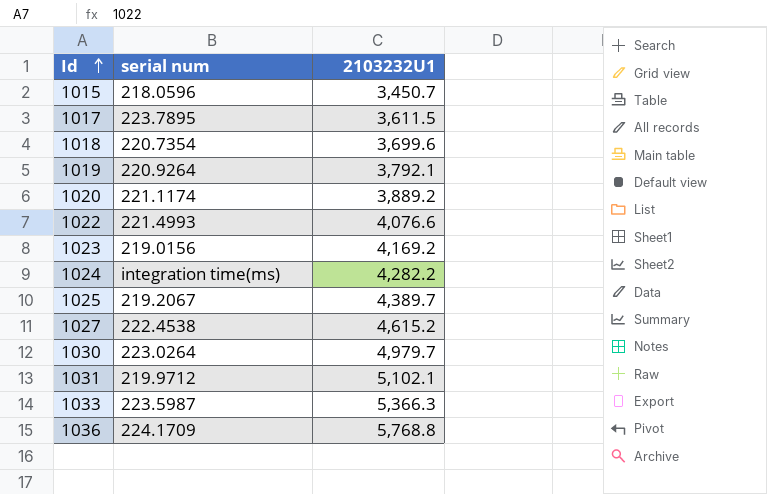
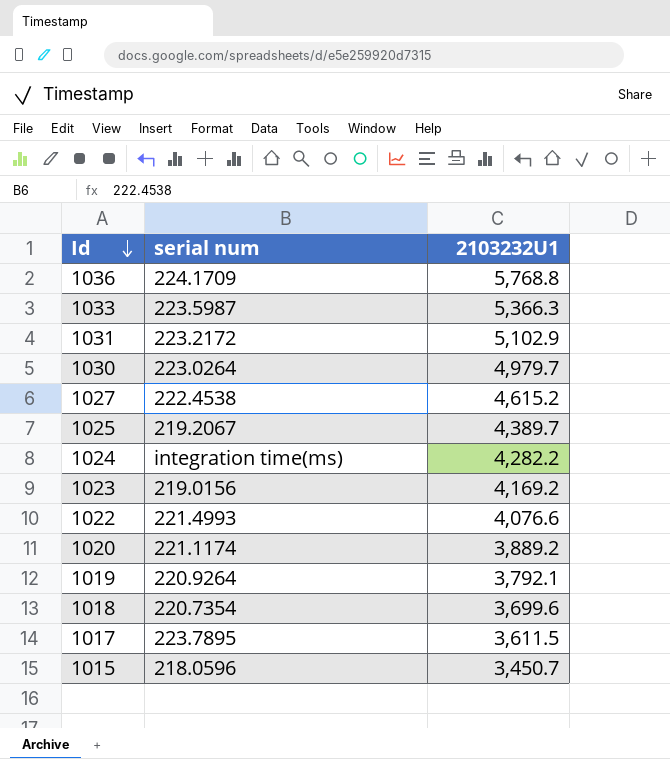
row order: Id ascending -> Id descending
1031 | serial num: 219.9712 -> 223.2172
1031 | 2103232U1: 5,102.1 -> 5,102.9

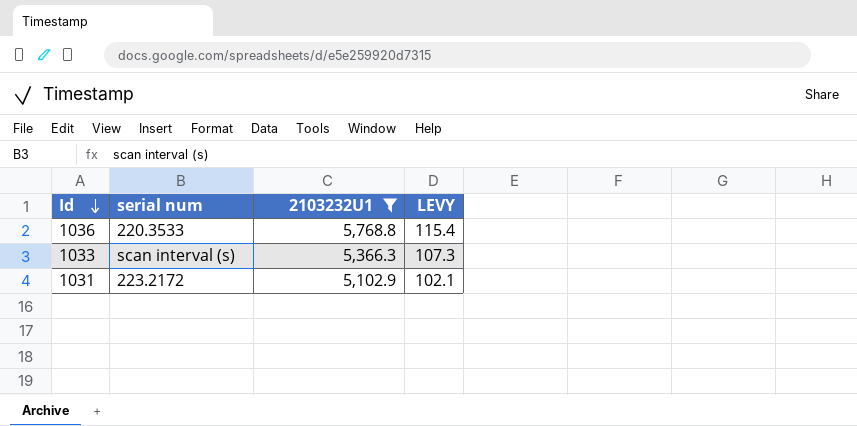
filter: none -> 2103232U1 >= 5,102.9
column LEVY | formula: none -> [2103232U1] * 0.02
1036 | serial num: 224.1709 -> 220.3533
1033 | serial num: 223.5987 -> scan interval (s)

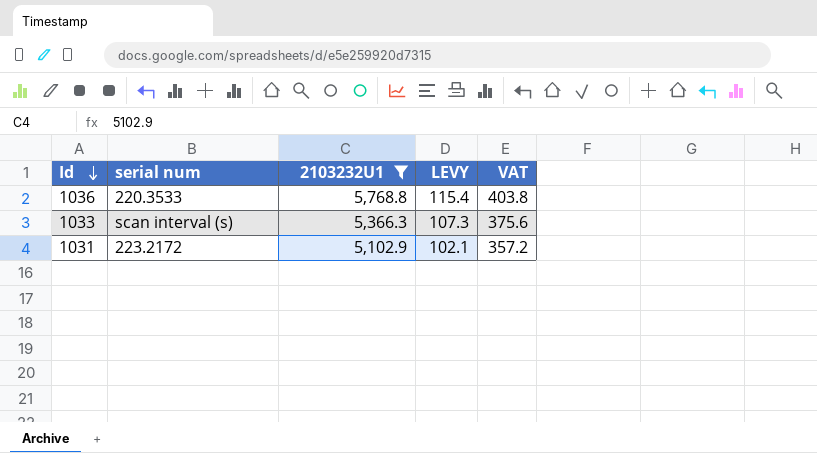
column VAT | formula: none -> [2103232U1] * 0.07

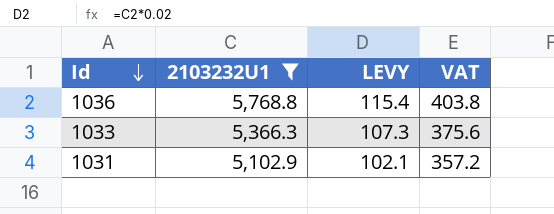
column serial num | position: 2 -> none

